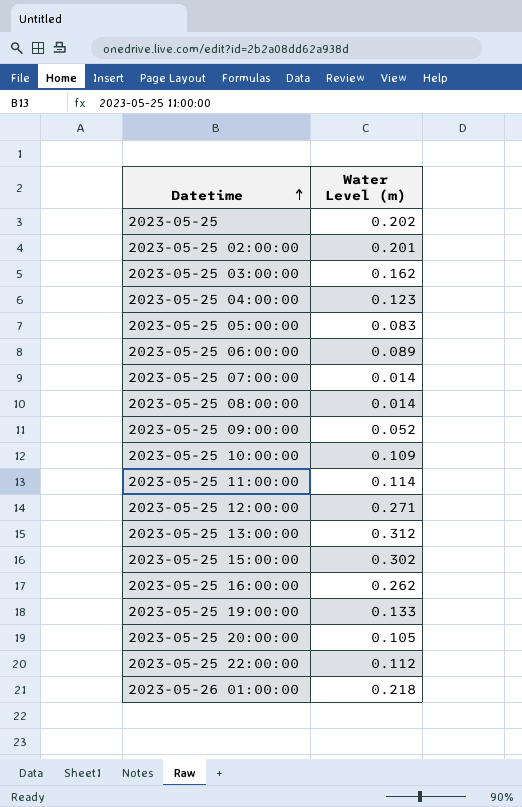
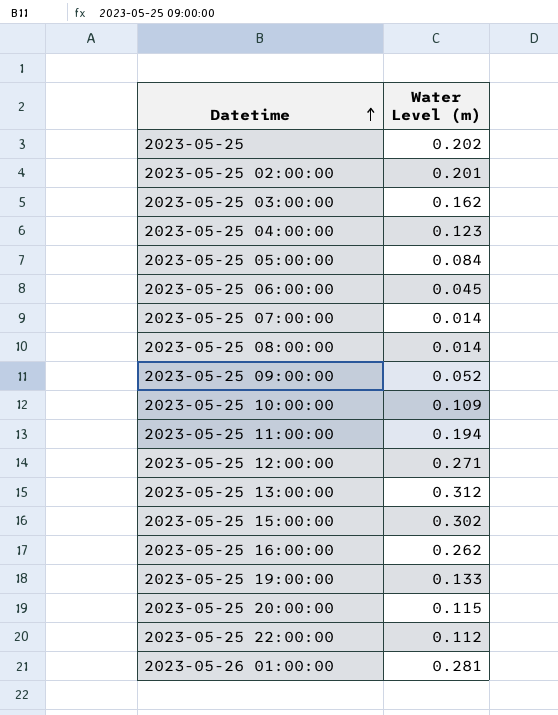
2023-05-25 05:00:00 | Water Level (m): 0.083 -> 0.084
2023-05-25 06:00:00 | Water Level (m): 0.089 -> 0.045
2023-05-25 11:00:00 | Water Level (m): 0.114 -> 0.194
2023-05-25 20:00:00 | Water Level (m): 0.105 -> 0.115
2023-05-26 01:00:00 | Water Level (m): 0.218 -> 0.281

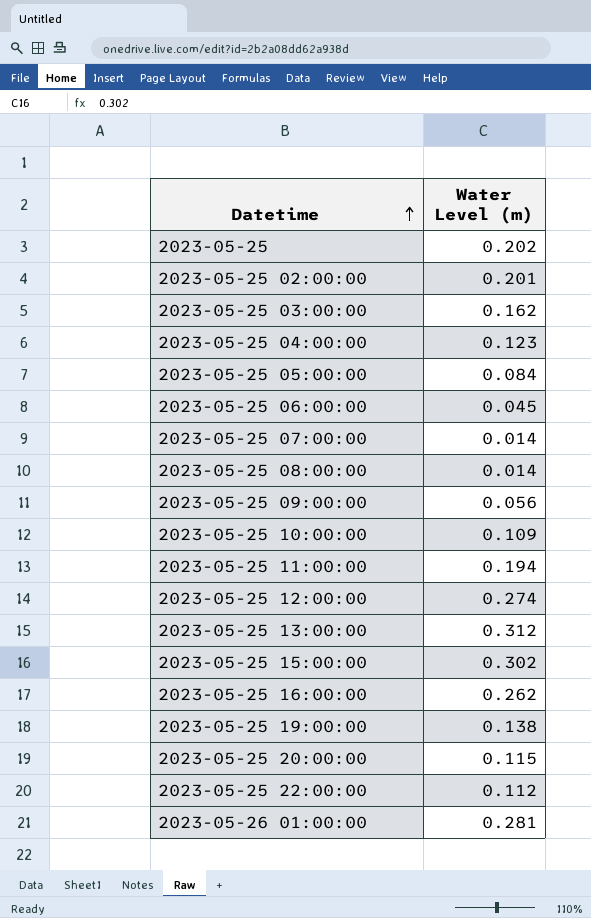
2023-05-25 09:00:00 | Water Level (m): 0.052 -> 0.056
2023-05-25 12:00:00 | Water Level (m): 0.271 -> 0.274
2023-05-25 19:00:00 | Water Level (m): 0.133 -> 0.138

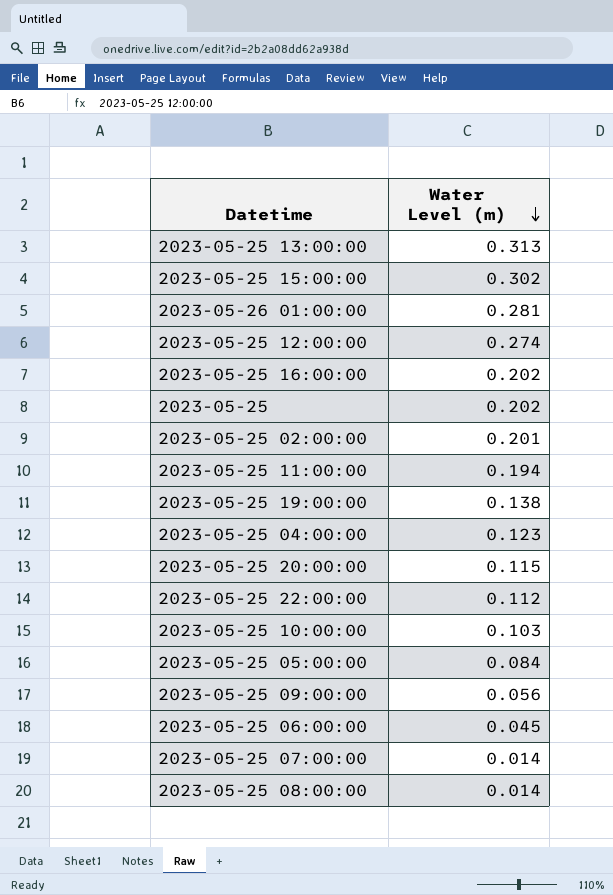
row order: Datetime ascending -> Water Level (m) descending
row 2023-05-25 03:00:00: 0.162 -> none
2023-05-25 13:00:00 | Water Level (m): 0.312 -> 0.313
2023-05-25 16:00:00 | Water Level (m): 0.262 -> 0.202
2023-05-25 10:00:00 | Water Level (m): 0.109 -> 0.103

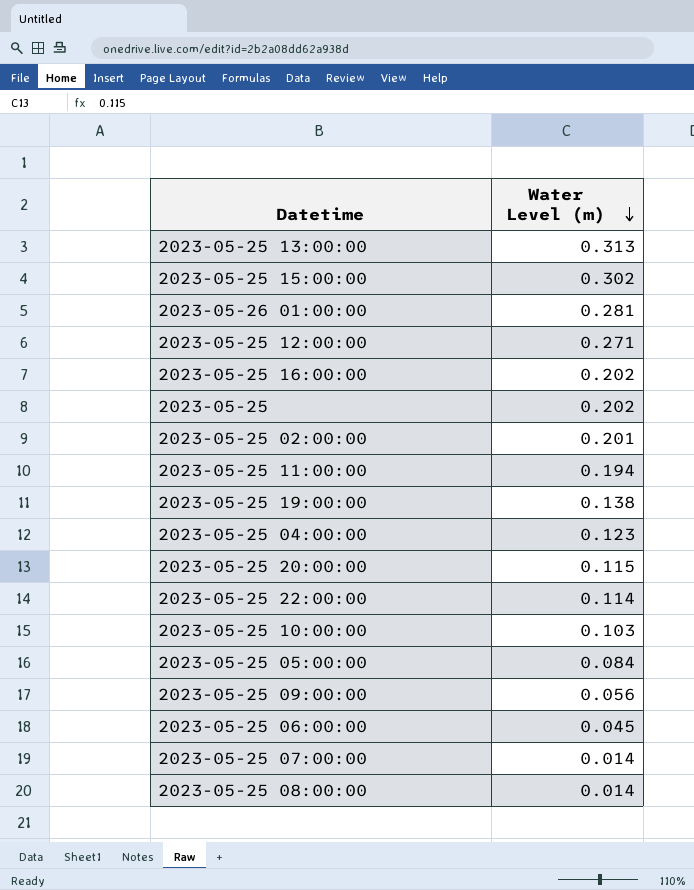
2023-05-25 12:00:00 | Water Level (m): 0.274 -> 0.271
2023-05-25 22:00:00 | Water Level (m): 0.112 -> 0.114

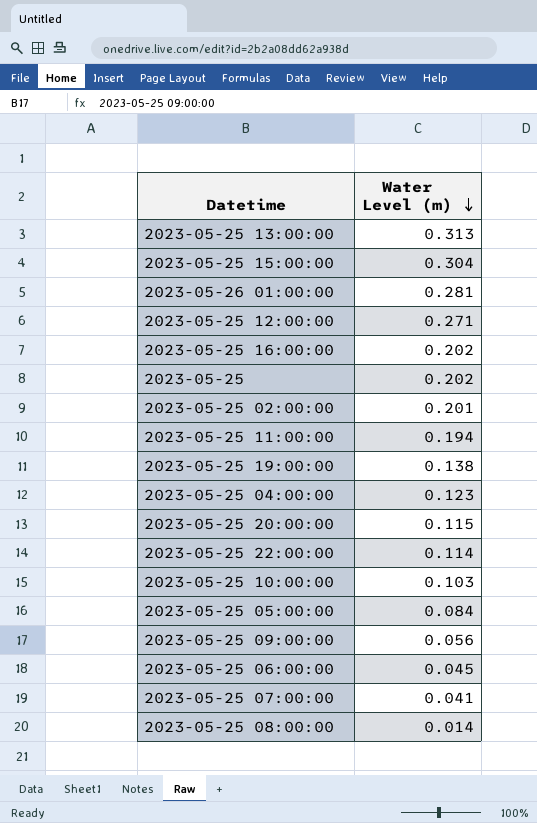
2023-05-25 15:00:00 | Water Level (m): 0.302 -> 0.304
2023-05-25 07:00:00 | Water Level (m): 0.014 -> 0.041

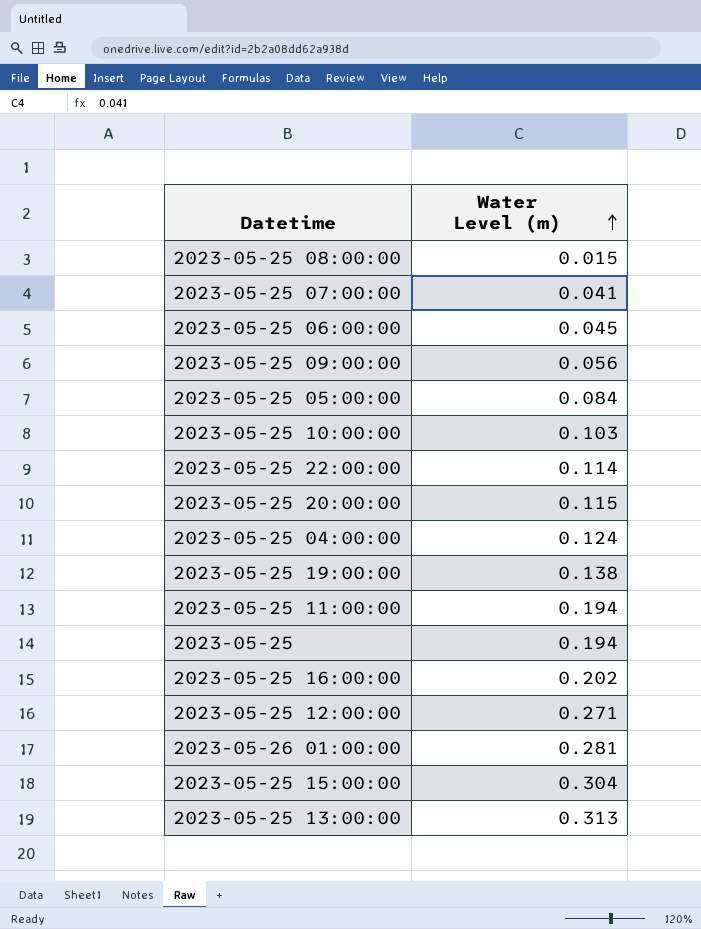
row order: Water Level (m) descending -> Water Level (m) ascending
row 2023-05-25 02:00:00: 0.201 -> none
2023-05-25 08:00:00 | Water Level (m): 0.014 -> 0.015
2023-05-25 04:00:00 | Water Level (m): 0.123 -> 0.124
2023-05-25 | Water Level (m): 0.202 -> 0.194

